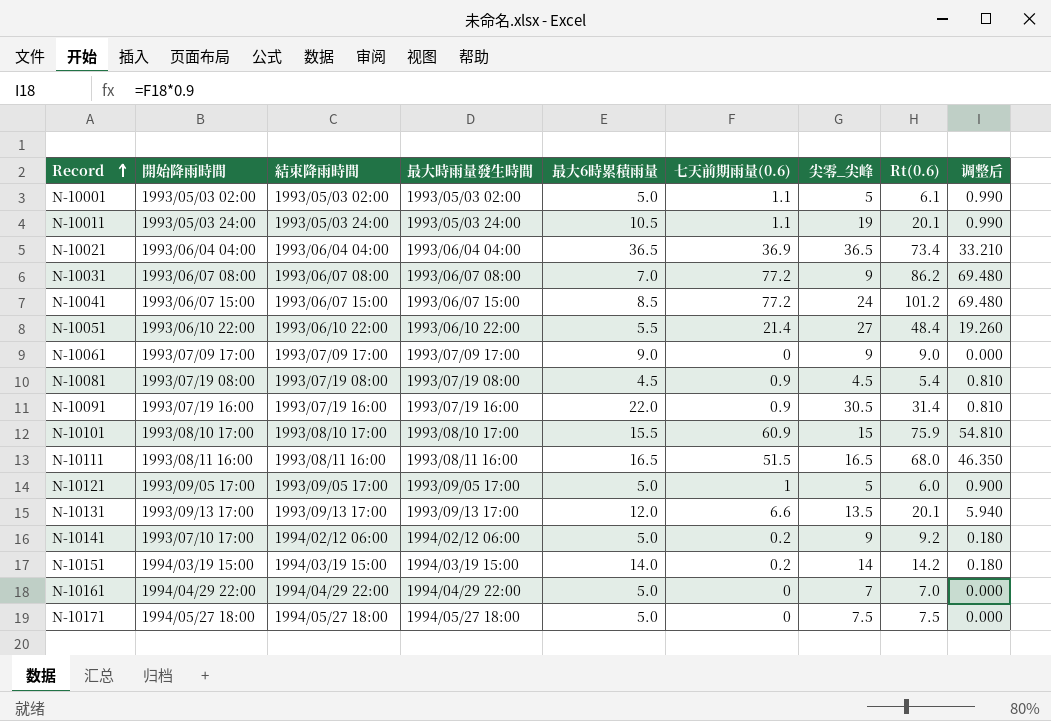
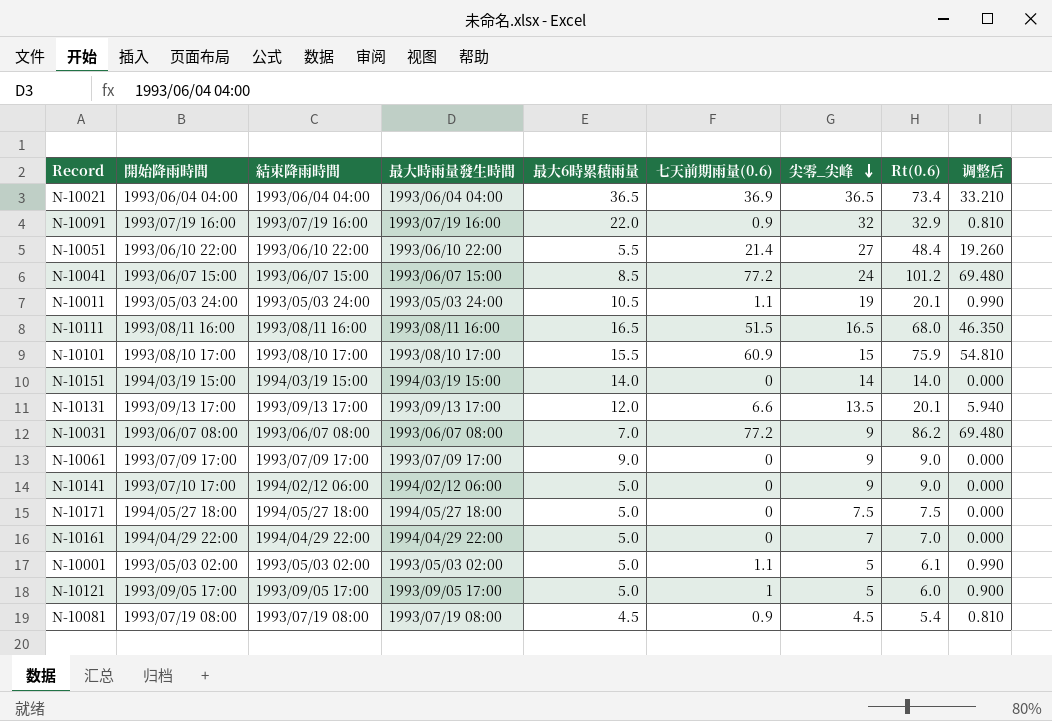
row order: Record ascending -> 尖零_尖峰 descending
N-10091 | 尖零_尖峰: 30.5 -> 32
N-10091 | Rt(0.6): 31.4 -> 32.9
N-10151 | 七天前期雨量(0.6): 0.2 -> 0
N-10151 | Rt(0.6): 14.2 -> 14.0
N-10151 | 调整后: 0.180 -> 0.000
N-10141 | 七天前期雨量(0.6): 0.2 -> 0
N-10141 | Rt(0.6): 9.2 -> 9.0
N-10141 | 调整后: 0.180 -> 0.000

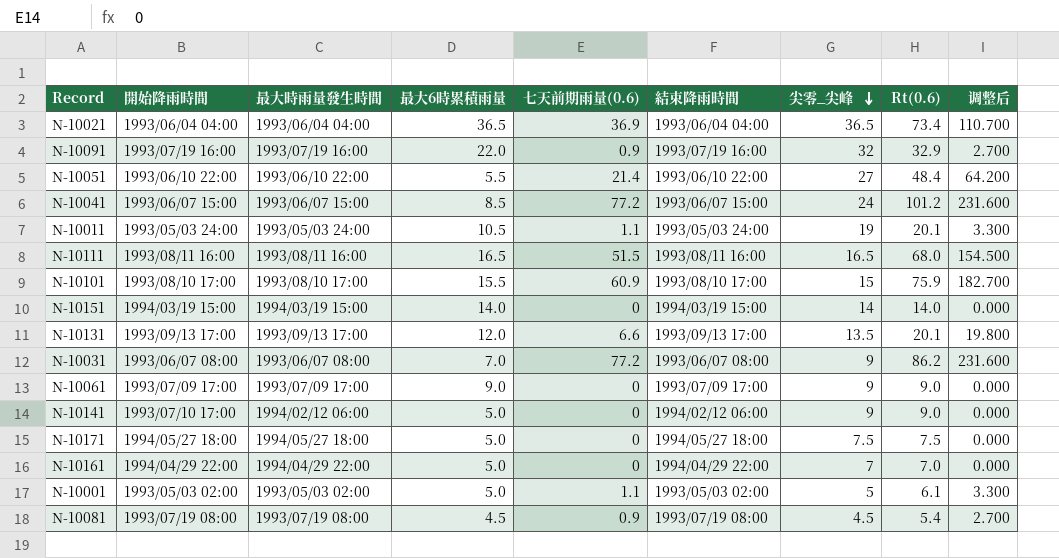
column 結束降雨時間 | position: 3 -> 6
column 调整后 | formula: [七天前期雨量(0.6)] * 0.9 -> [七天前期雨量(0.6)] * 3
row N-10121: 1993/09/05 17:00 | 1993/09/05 17:00 | 1993/09/05 17:00 | 5.0 | 1 | 5 | 6.0 | 0.900 -> none

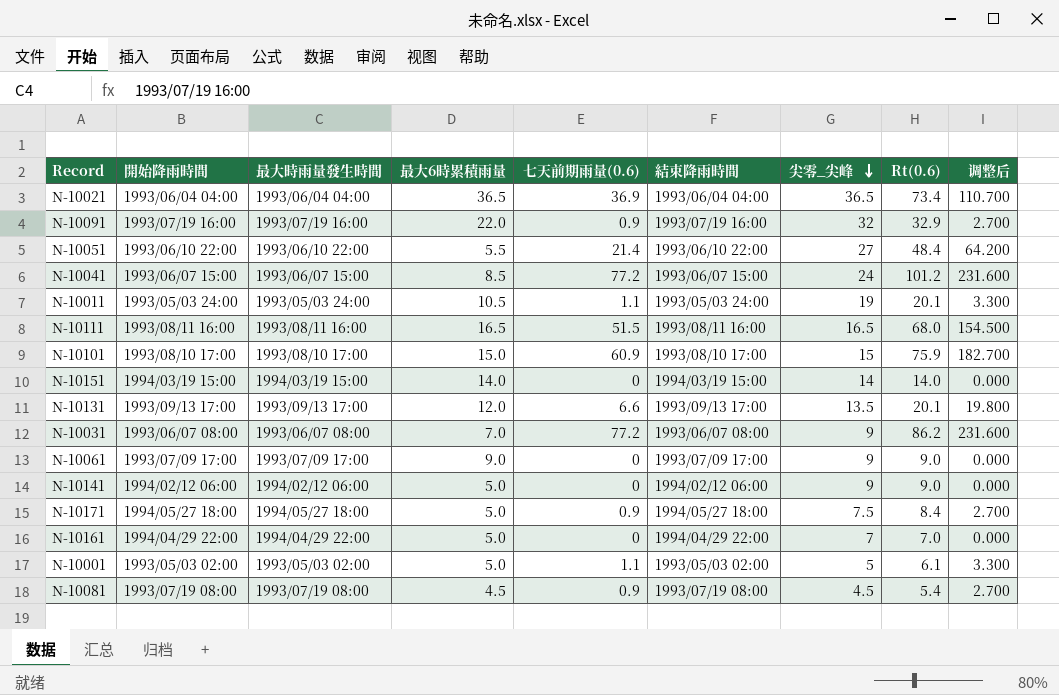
N-10101 | 最大6時累積雨量: 15.5 -> 15.0
N-10141 | 開始降雨時間: 1993/07/10 17:00 -> 1994/02/12 06:00
N-10171 | 七天前期雨量(0.6): 0 -> 0.9
N-10171 | Rt(0.6): 7.5 -> 8.4
N-10171 | 调整后: 0.000 -> 2.700

